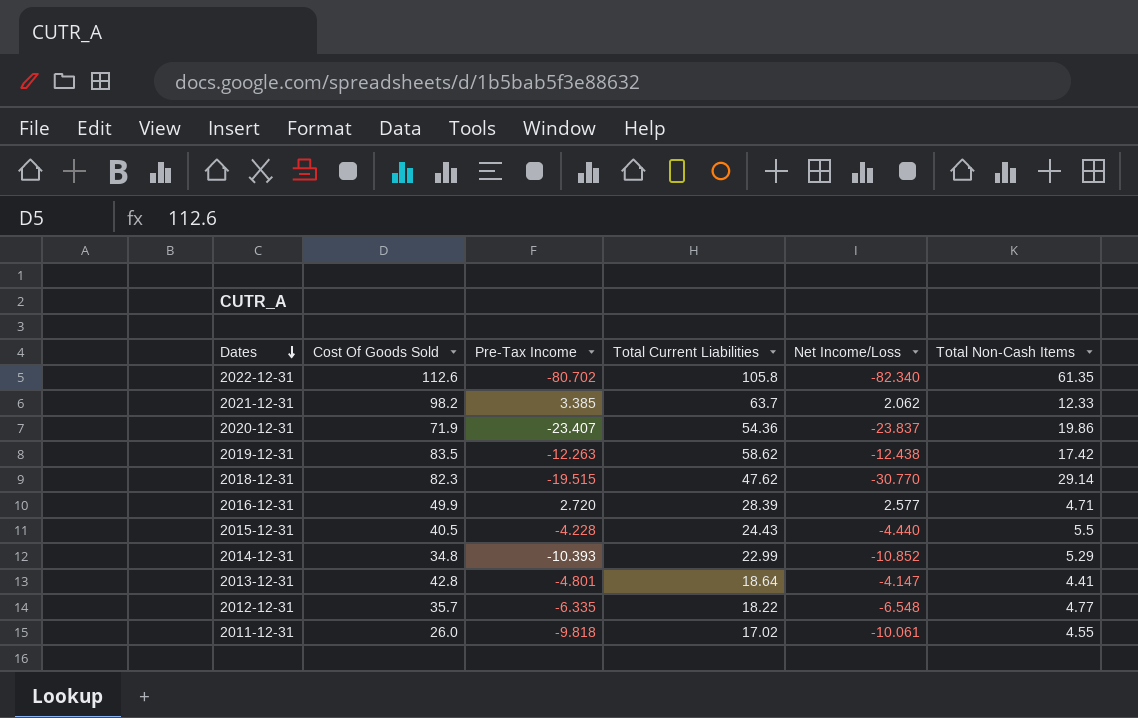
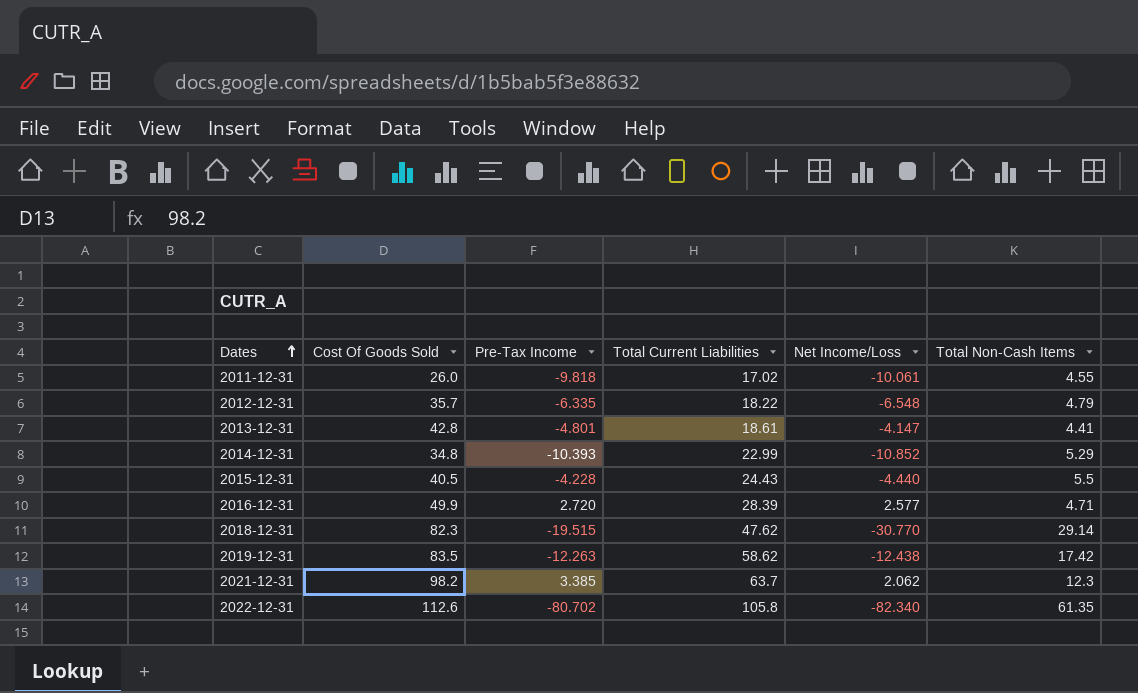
row order: Dates descending -> Dates ascending
row 2020-12-31: 71.9 | -23.407 | 54.36 | -23.837 | 19.86 -> none
2012-12-31 | Total Non-Cash Items: 4.77 -> 4.79
2013-12-31 | Total Current Liabilities: 18.64 -> 18.61
2021-12-31 | Total Non-Cash Items: 12.33 -> 12.3

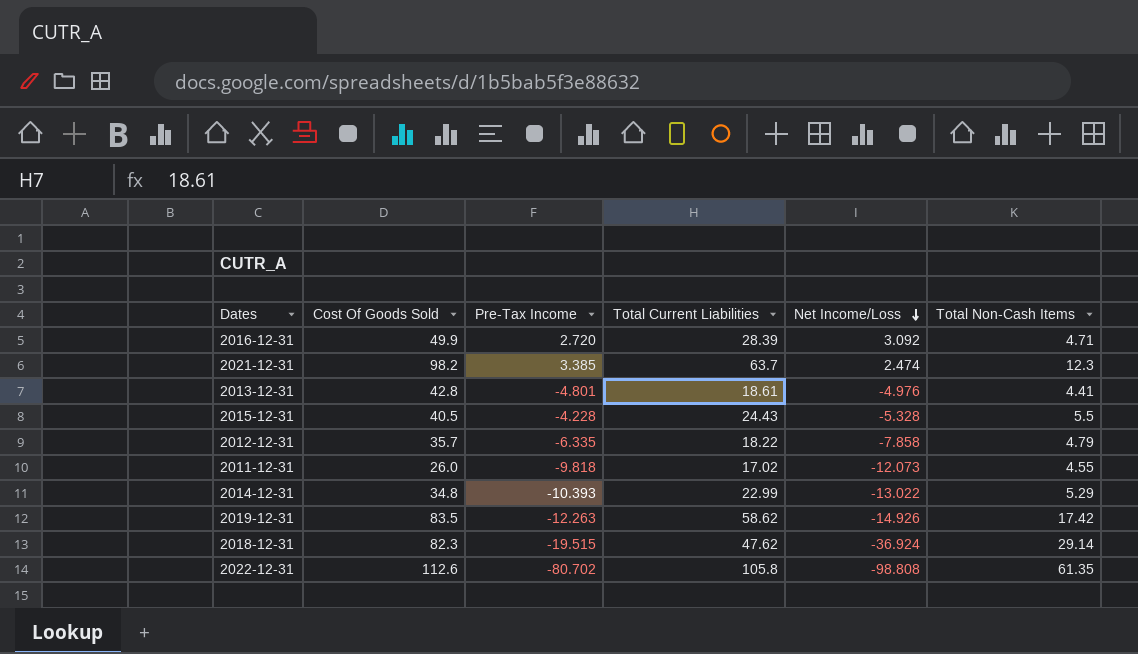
row order: Dates ascending -> Net Income/Loss descending
2016-12-31 | Net Income/Loss: 2.577 -> 3.092
2021-12-31 | Net Income/Loss: 2.062 -> 2.474
2013-12-31 | Net Income/Loss: -4.147 -> -4.976
2015-12-31 | Net Income/Loss: -4.440 -> -5.328
2012-12-31 | Net Income/Loss: -6.548 -> -7.858
2011-12-31 | Net Income/Loss: -10.061 -> -12.073
2014-12-31 | Net Income/Loss: -10.852 -> -13.022
2019-12-31 | Net Income/Loss: -12.438 -> -14.926
2018-12-31 | Net Income/Loss: -30.770 -> -36.924
2022-12-31 | Net Income/Loss: -82.340 -> -98.808

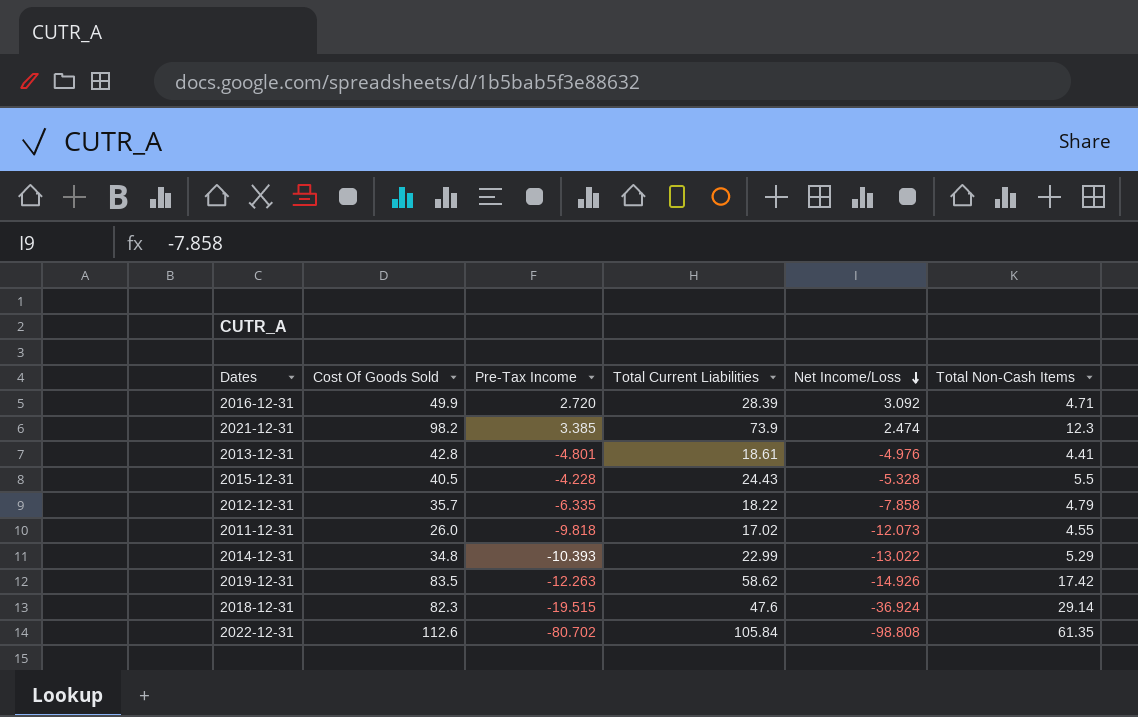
2021-12-31 | Total Current Liabilities: 63.7 -> 73.9
2018-12-31 | Total Current Liabilities: 47.62 -> 47.6
2022-12-31 | Total Current Liabilities: 105.8 -> 105.84

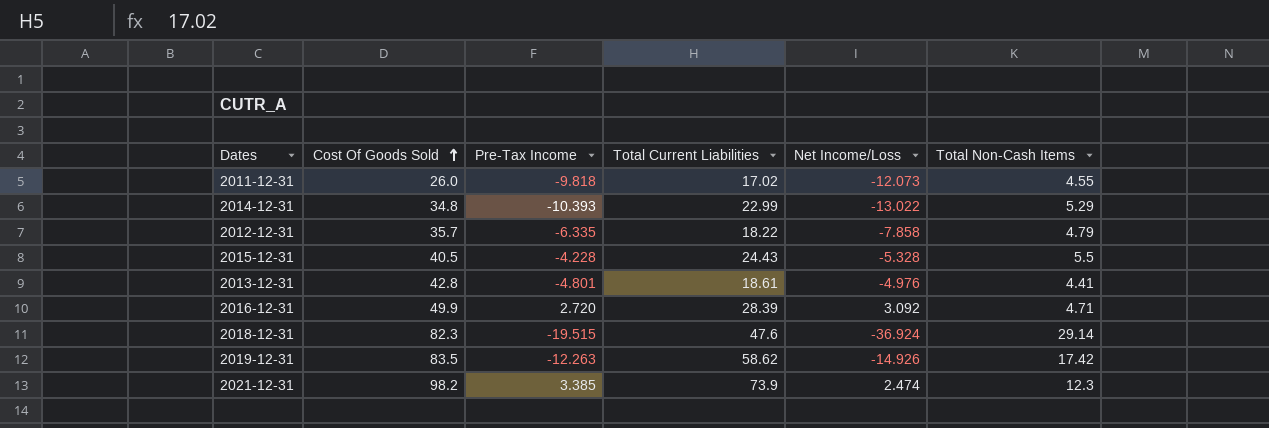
row order: Net Income/Loss descending -> Cost Of Goods Sold ascending
row 2022-12-31: 112.6 | -80.702 | 105.84 | -98.808 | 61.35 -> none

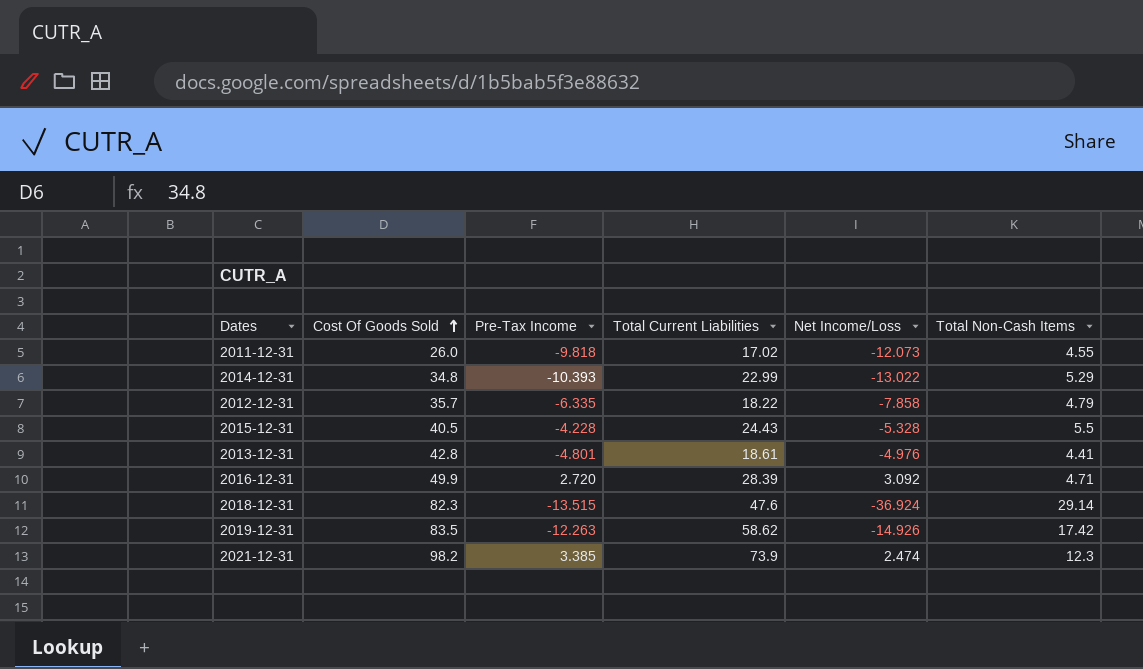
2018-12-31 | Pre-Tax Income: -19.515 -> -13.515

